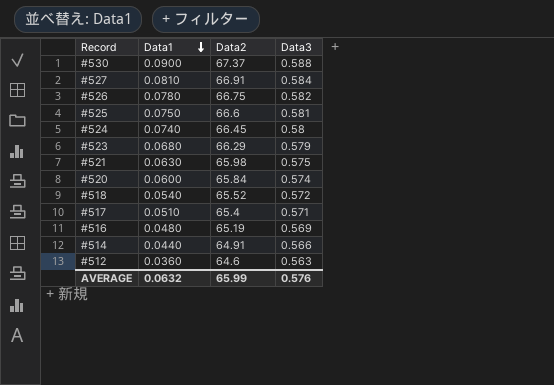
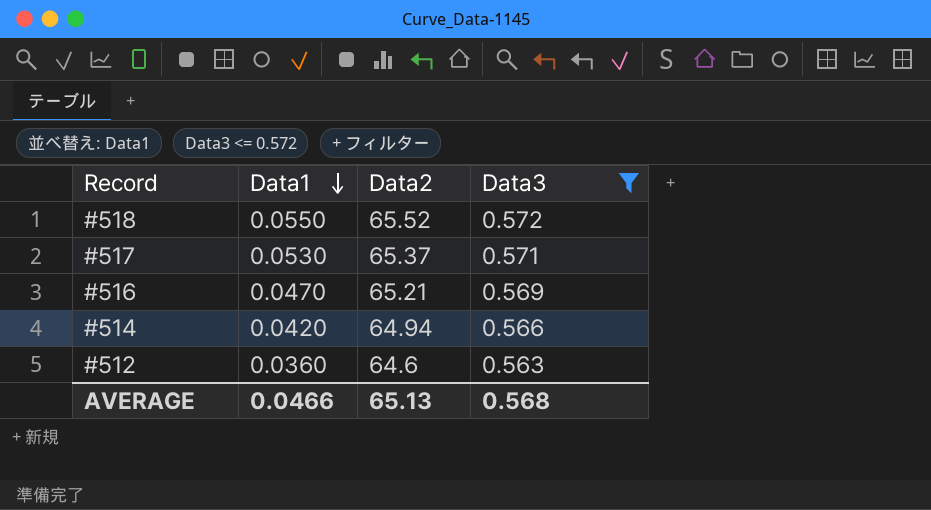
filter: none -> Data3 <= 0.572
#518 | Data1: 0.0540 -> 0.0550
#517 | Data1: 0.0510 -> 0.0530
#517 | Data2: 65.4 -> 65.37
#516 | Data1: 0.0480 -> 0.0470
#516 | Data2: 65.19 -> 65.21
#514 | Data1: 0.0440 -> 0.0420
#514 | Data2: 64.91 -> 64.94
AVERAGE | Data1: 0.0632 -> 0.0466
AVERAGE | Data2: 65.99 -> 65.13
AVERAGE | Data3: 0.576 -> 0.568

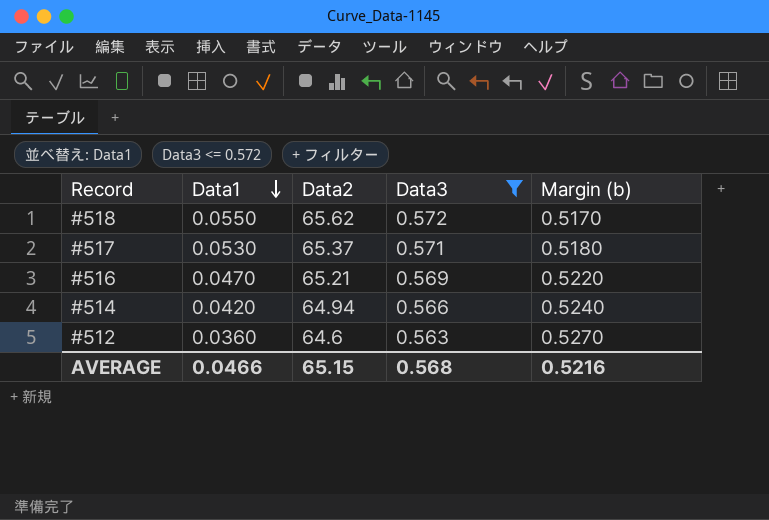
column Margin (b) | formula: none -> [Data3] - [Data1]
#518 | Data2: 65.52 -> 65.62
AVERAGE | Data2: 65.13 -> 65.15

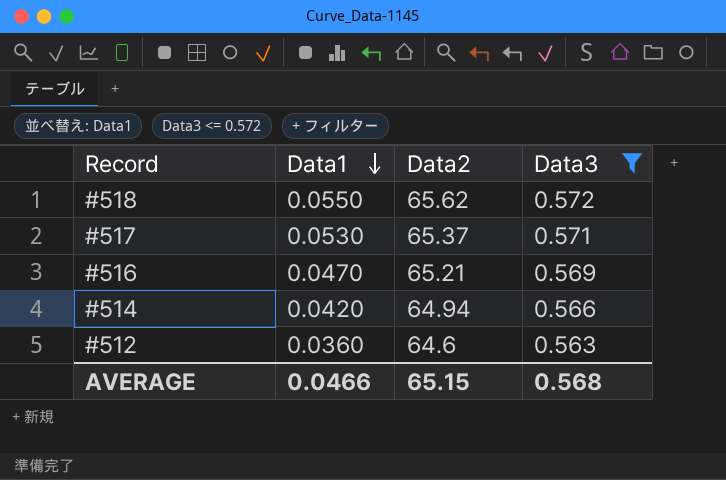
column Margin (b) | formula: [Data3] - [Data1] -> none

